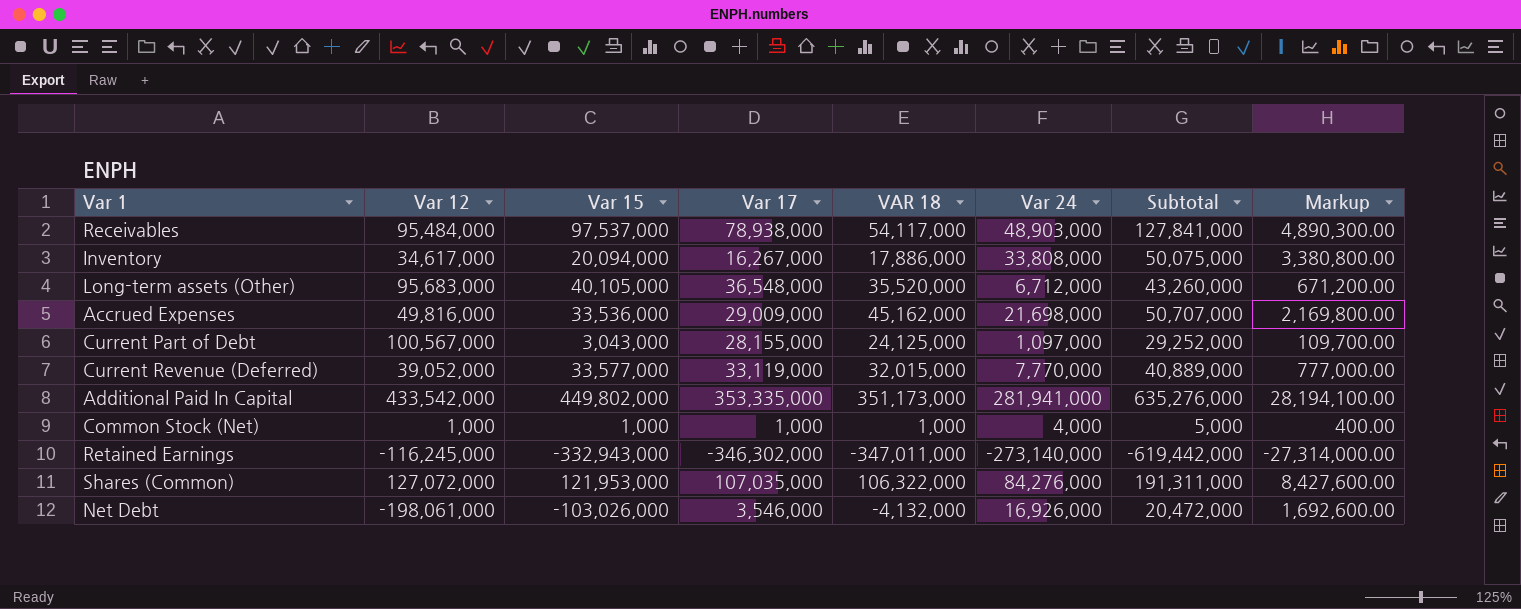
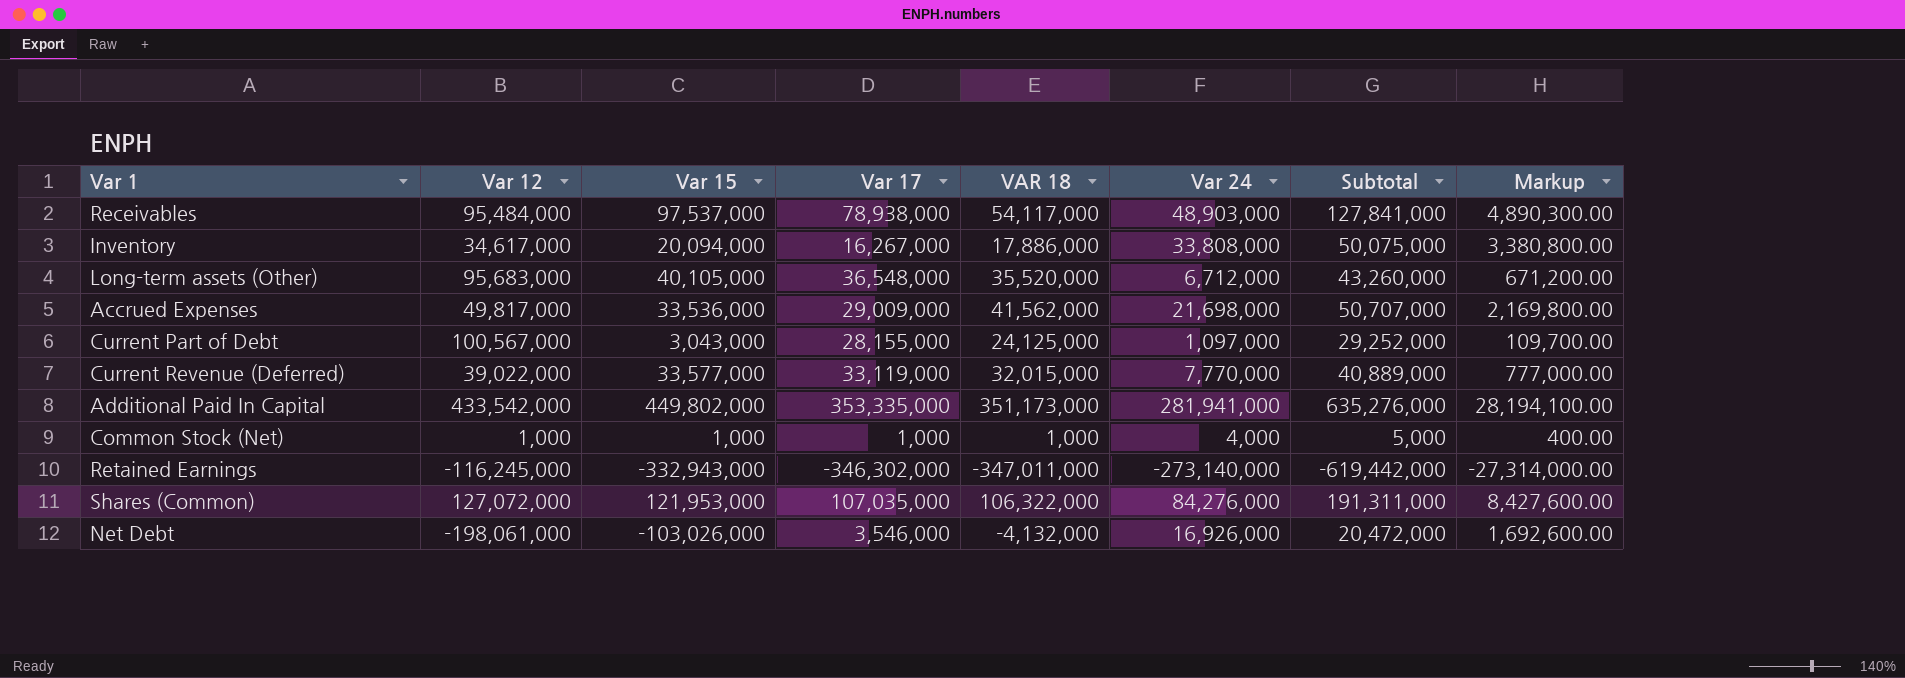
Accrued Expenses | Var 12: 49,816,000 -> 49,817,000
Accrued Expenses | VAR 18: 45,162,000 -> 41,562,000
Current Revenue (Deferred) | Var 12: 39,052,000 -> 39,022,000

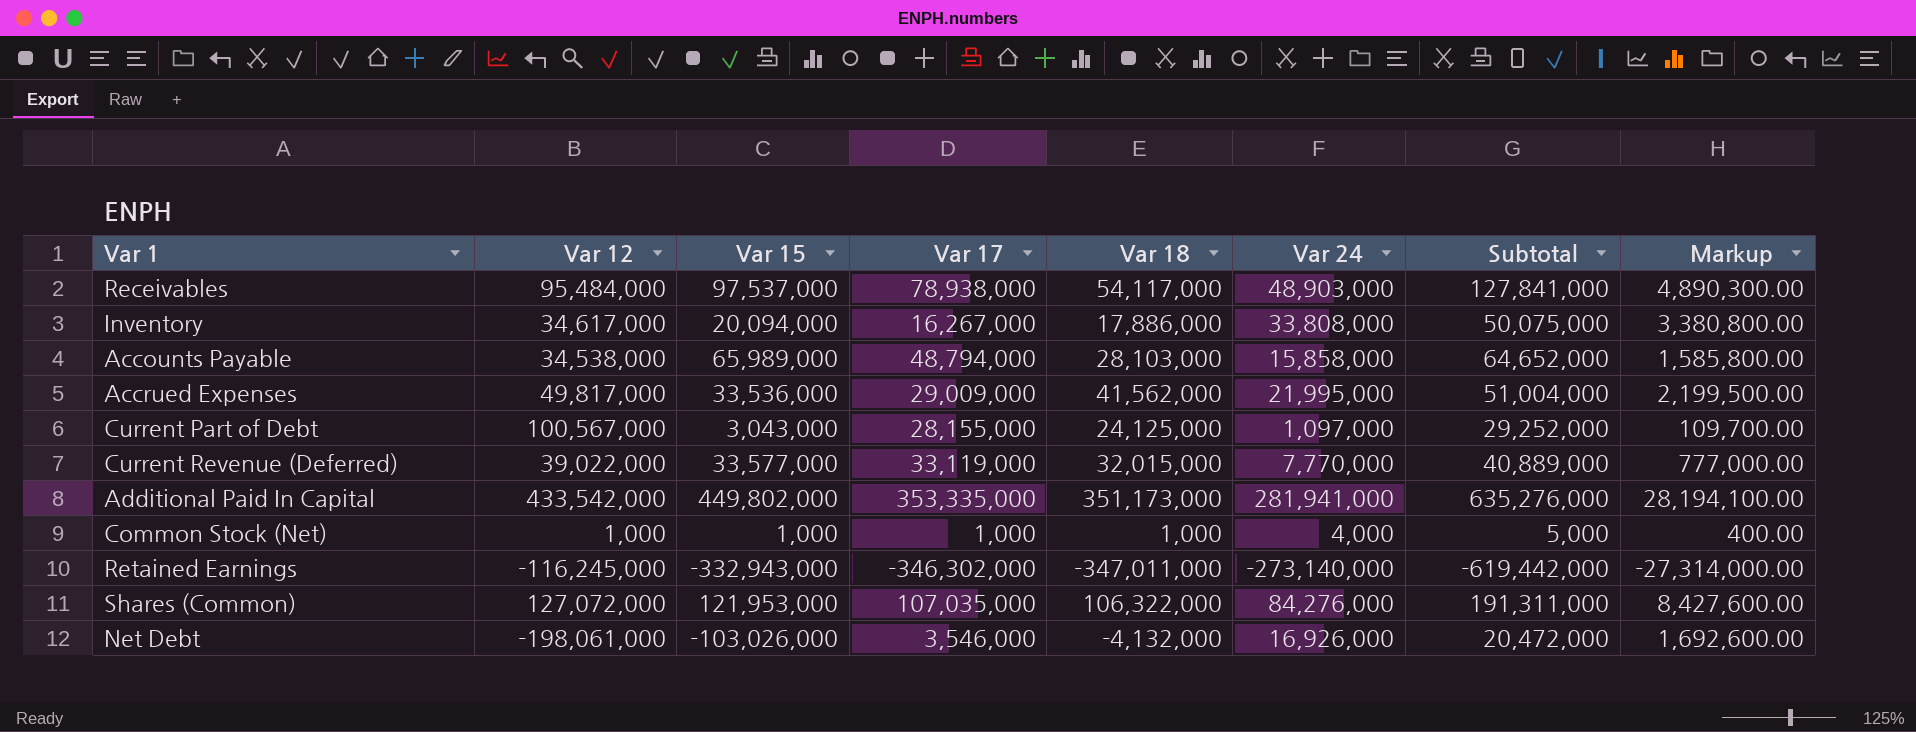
column name: VAR 18 -> Var 18
row Long-term assets (Other): 95,683,000 | 40,105,000 | 36,548,000 | 35,520,000 | 6,712,000 | 43,260,000 | 671,200.00 -> none
row Accounts Payable: none -> 34,538,000 | 65,989,000 | 48,794,000 | 28,103,000 | 15,858,000 | 64,652,000 | 1,585,800.00
Accrued Expenses | Var 24: 21,698,000 -> 21,995,000
Accrued Expenses | Subtotal: 50,707,000 -> 51,004,000
Accrued Expenses | Markup: 2,169,800.00 -> 2,199,500.00

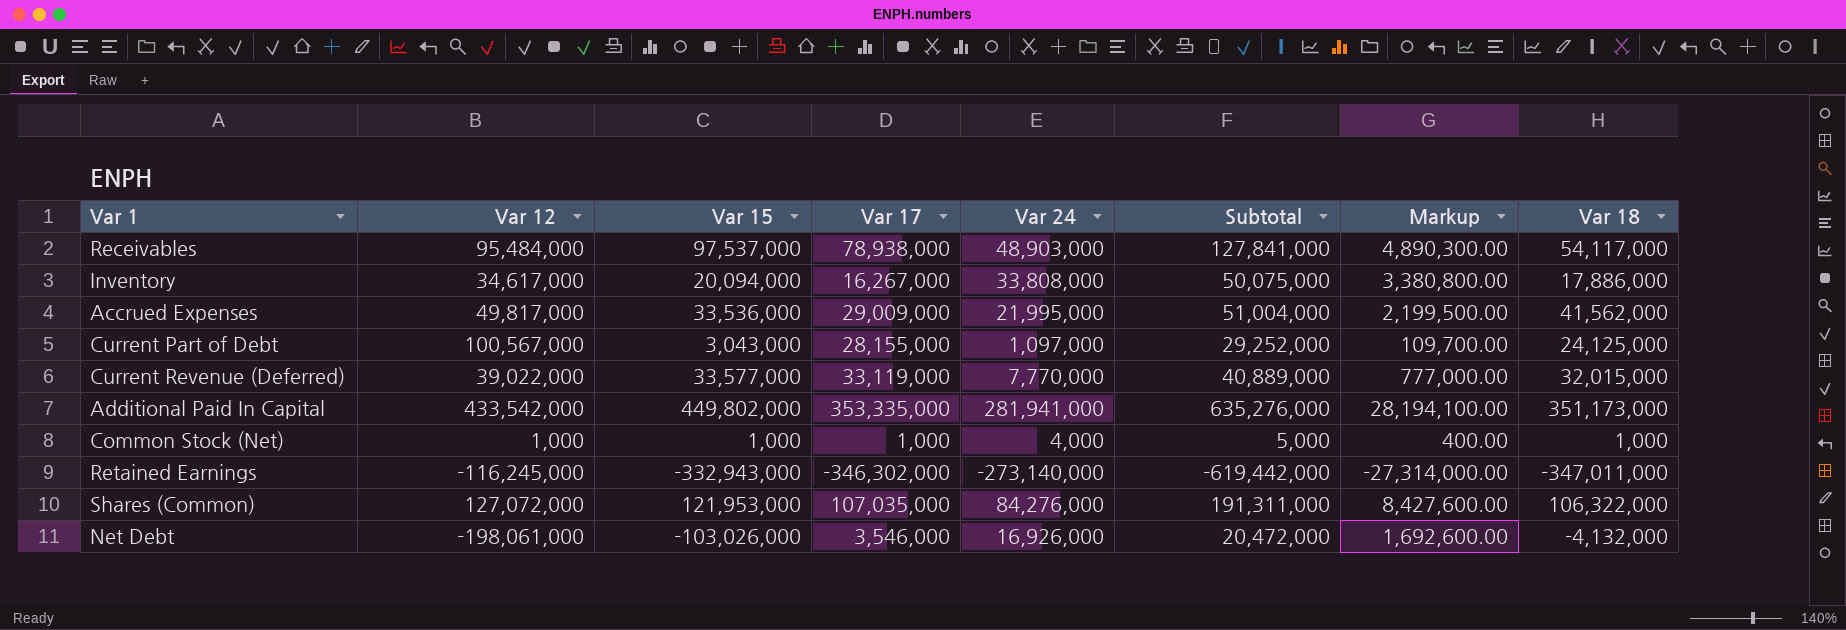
column Var 18 | position: 5 -> 8
row Accounts Payable: 34,538,000 | 65,989,000 | 48,794,000 | 28,103,000 | 15,858,000 | 64,652,000 | 1,585,800.00 -> none

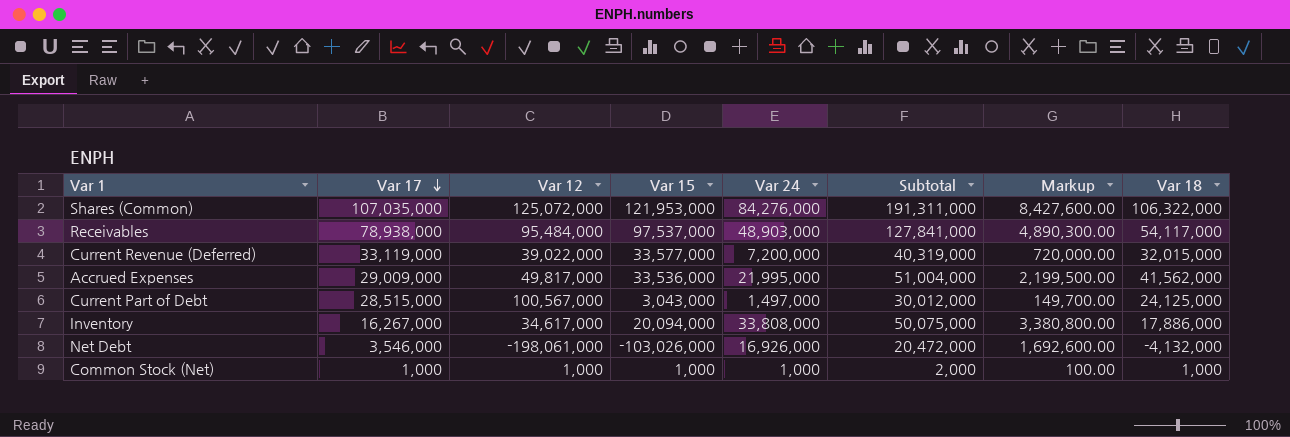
row order: none -> Var 17 descending
column Var 17 | position: 4 -> 2
row Additional Paid In Capital: 433,542,000 | 449,802,000 | 353,335,000 | 281,941,000 | 635,276,000 | 28,194,100.00 | 351,173,000 -> none
row Retained Earnings: -116,245,000 | -332,943,000 | -346,302,000 | -273,140,000 | -619,442,000 | -27,314,000.00 | -347,011,000 -> none
Shares (Common) | Var 12: 127,072,000 -> 125,072,000
Current Revenue (Deferred) | Var 24: 7,770,000 -> 7,200,000
Current Revenue (Deferred) | Subtotal: 40,889,000 -> 40,319,000
Current Revenue (Deferred) | Markup: 777,000.00 -> 720,000.00
Current Part of Debt | Var 17: 28,155,000 -> 28,515,000
Current Part of Debt | Var 24: 1,097,000 -> 1,497,000
Current Part of Debt | Subtotal: 29,252,000 -> 30,012,000
Current Part of Debt | Markup: 109,700.00 -> 149,700.00
Common Stock (Net) | Var 24: 4,000 -> 1,000
Common Stock (Net) | Subtotal: 5,000 -> 2,000
Common Stock (Net) | Markup: 400.00 -> 100.00

